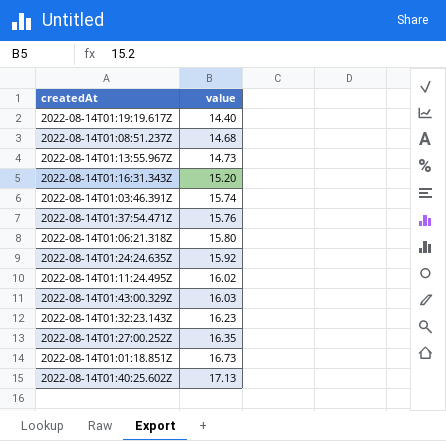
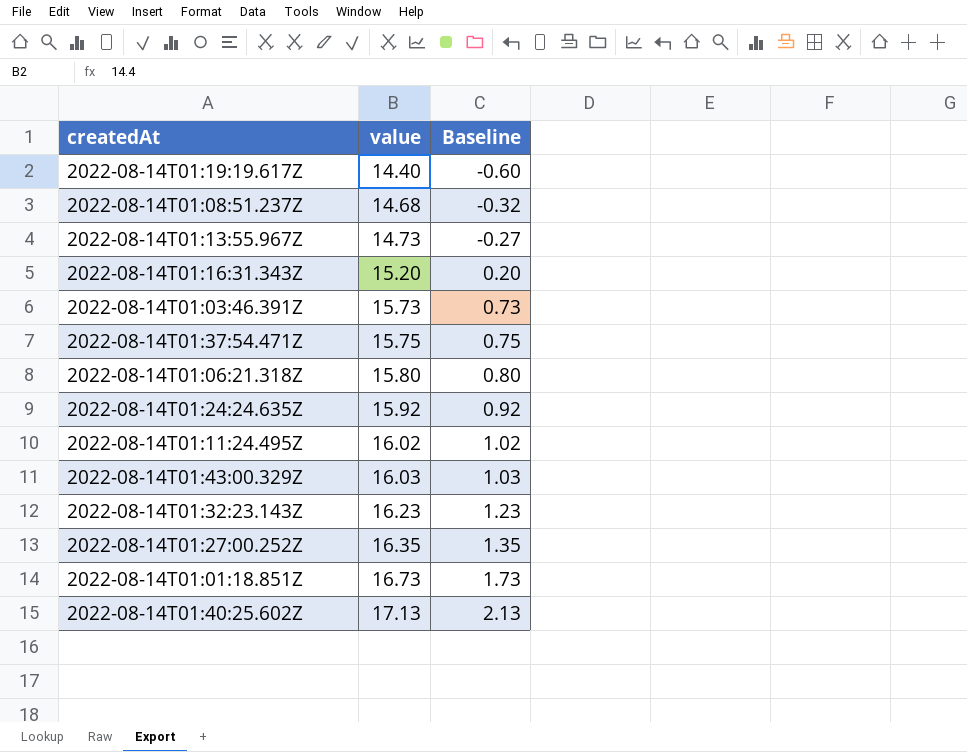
column Baseline | formula: none -> [value] - 15
2022-08-14T01:03:46.391Z | value: 15.74 -> 15.73
2022-08-14T01:37:54.471Z | value: 15.76 -> 15.75

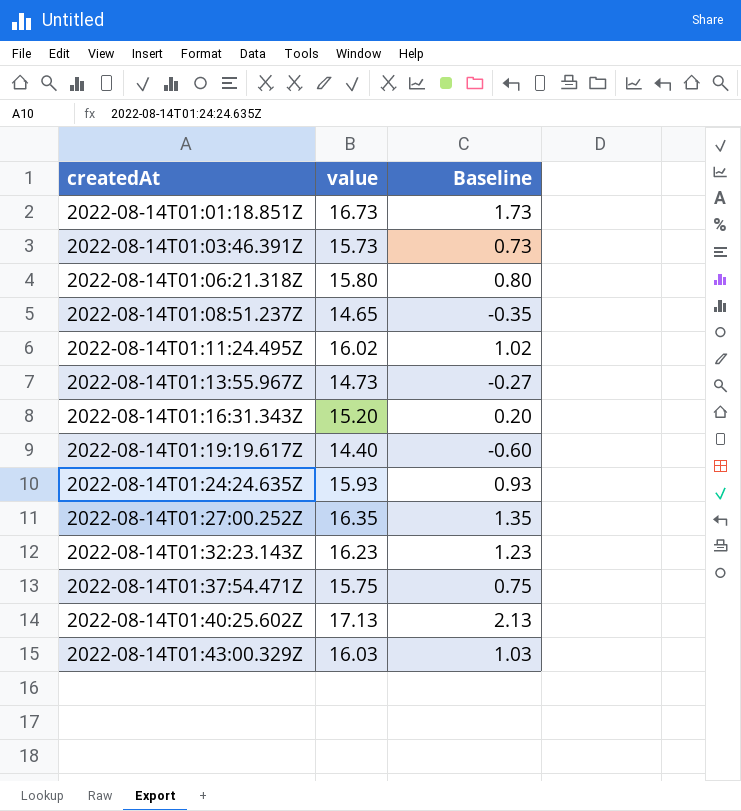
row order: value ascending -> createdAt ascending
2022-08-14T01:08:51.237Z | value: 14.68 -> 14.65
2022-08-14T01:08:51.237Z | Baseline: -0.32 -> -0.35
2022-08-14T01:24:24.635Z | value: 15.92 -> 15.93
2022-08-14T01:24:24.635Z | Baseline: 0.92 -> 0.93

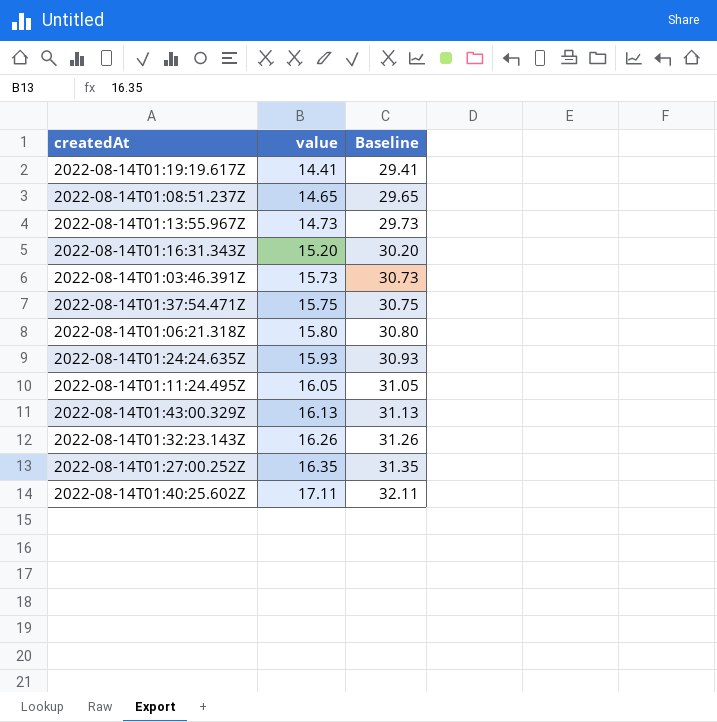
row order: createdAt ascending -> value ascending
column Baseline | formula: [value] - 15 -> [value] + 15
row 2022-08-14T01:01:18.851Z: 16.73 | 1.73 -> none
2022-08-14T01:19:19.617Z | value: 14.40 -> 14.41
2022-08-14T01:11:24.495Z | value: 16.02 -> 16.05
2022-08-14T01:43:00.329Z | value: 16.03 -> 16.13
2022-08-14T01:32:23.143Z | value: 16.23 -> 16.26
2022-08-14T01:40:25.602Z | value: 17.13 -> 17.11

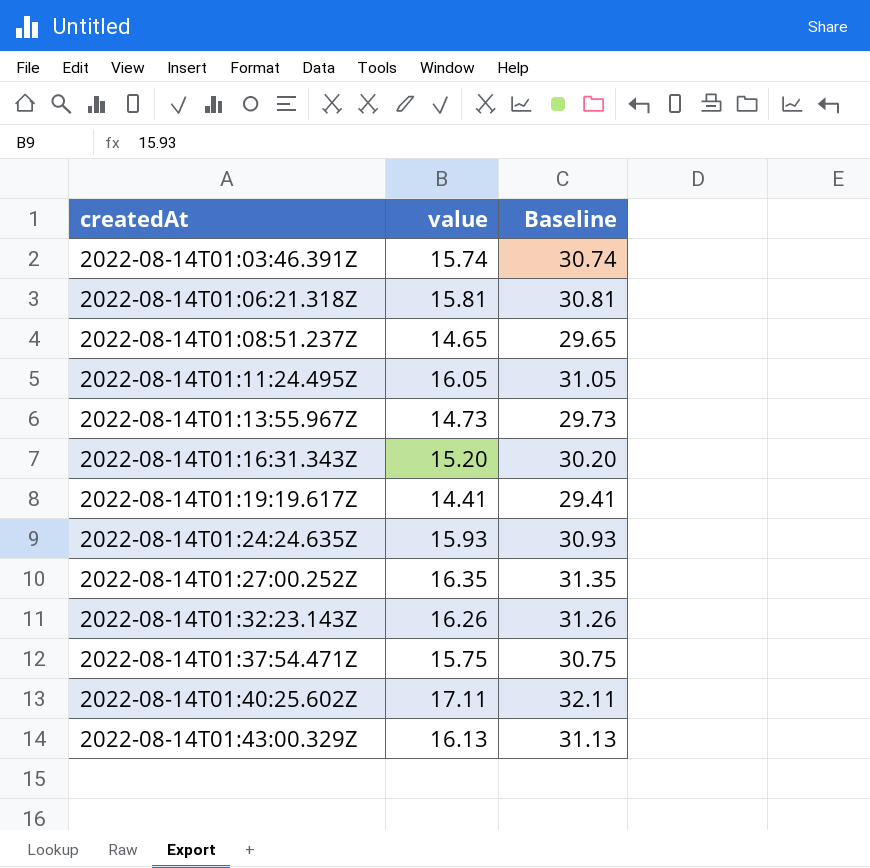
row order: value ascending -> createdAt ascending
2022-08-14T01:03:46.391Z | value: 15.73 -> 15.74
2022-08-14T01:03:46.391Z | Baseline: 30.73 -> 30.74
2022-08-14T01:06:21.318Z | value: 15.80 -> 15.81
2022-08-14T01:06:21.318Z | Baseline: 30.80 -> 30.81

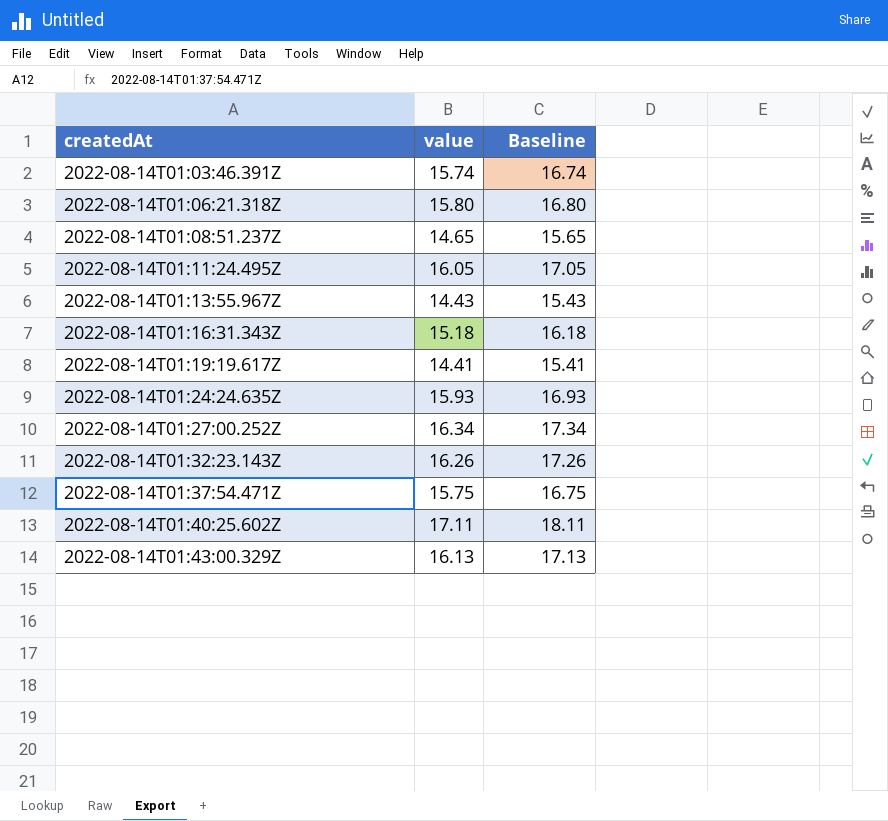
column Baseline | formula: [value] + 15 -> [value] + 1
2022-08-14T01:06:21.318Z | value: 15.81 -> 15.80
2022-08-14T01:13:55.967Z | value: 14.73 -> 14.43
2022-08-14T01:16:31.343Z | value: 15.20 -> 15.18
2022-08-14T01:27:00.252Z | value: 16.35 -> 16.34

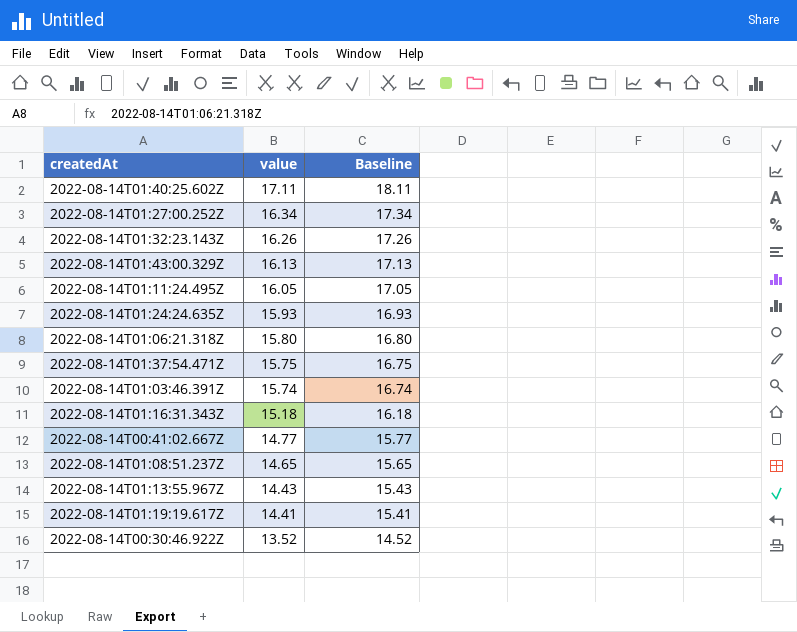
row order: createdAt ascending -> value descending
row 2022-08-14T00:41:02.667Z: none -> 14.77 | 15.77
row 2022-08-14T00:30:46.922Z: none -> 13.52 | 14.52

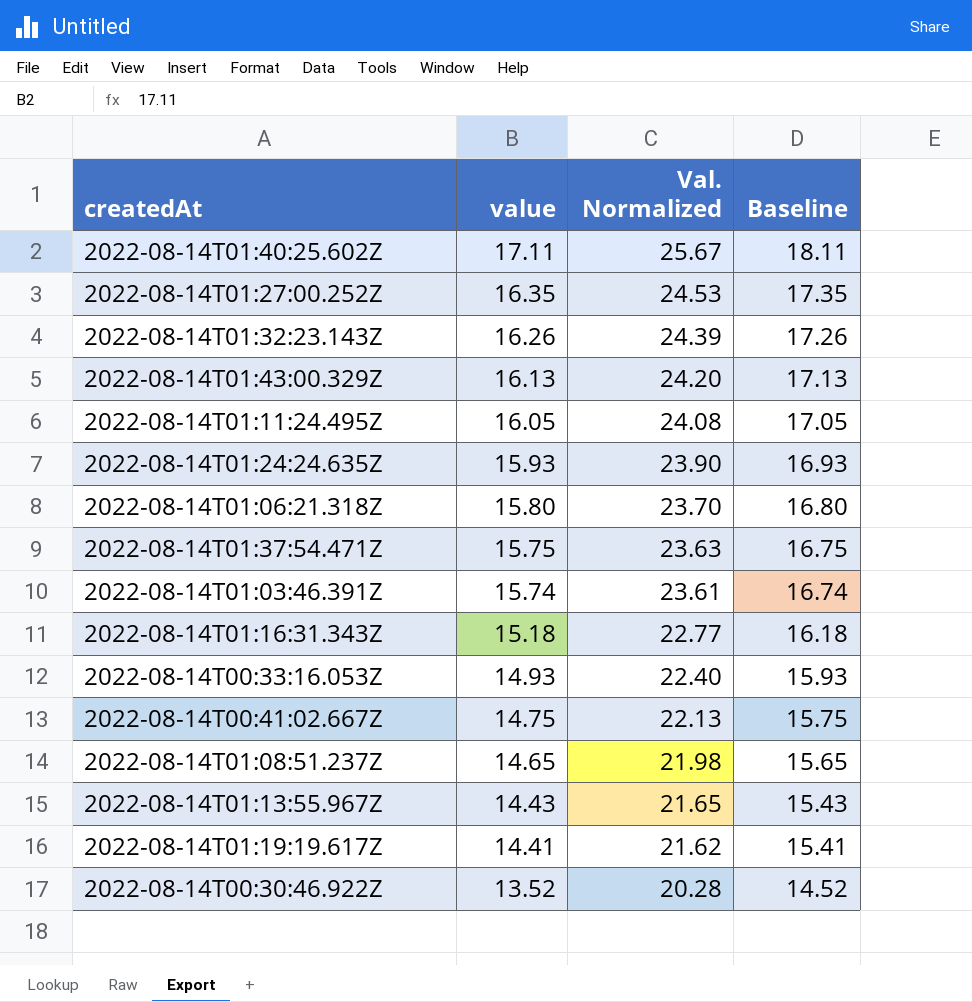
column Val. Normalized | formula: none -> [value] * 1.5
2022-08-14T01:27:00.252Z | value: 16.34 -> 16.35
2022-08-14T01:27:00.252Z | Baseline: 17.34 -> 17.35
row 2022-08-14T00:33:16.053Z: none -> 14.93 | 22.40 | 15.93
2022-08-14T00:41:02.667Z | value: 14.77 -> 14.75
2022-08-14T00:41:02.667Z | Baseline: 15.77 -> 15.75

